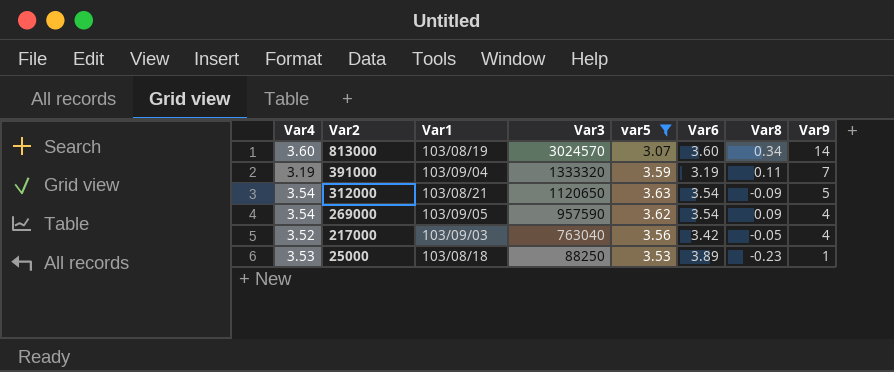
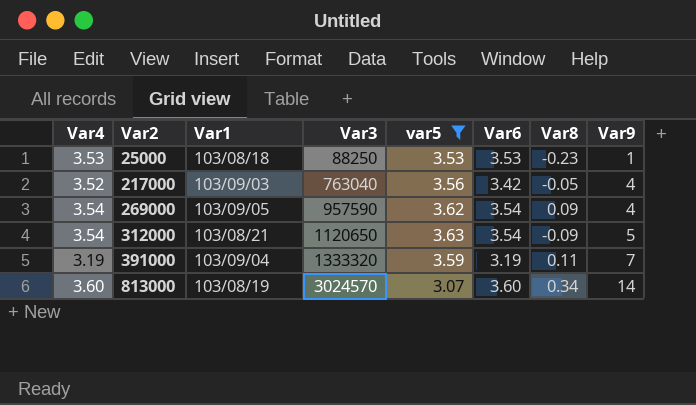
row order: Var2 descending -> Var2 ascending
25000 | Var6: 3.89 -> 3.53

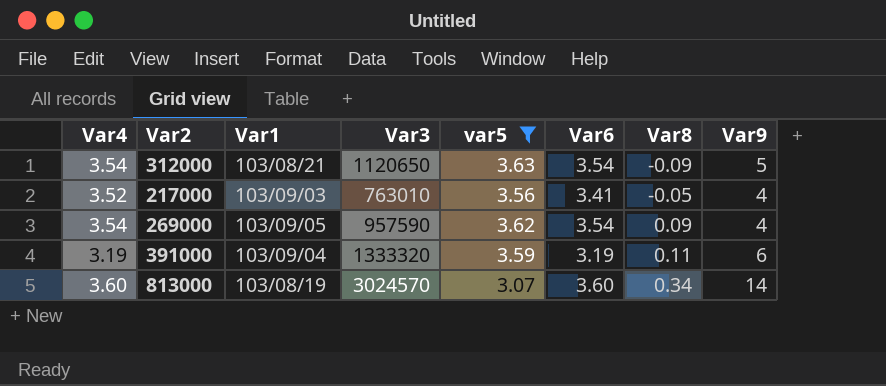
row order: Var2 ascending -> Var8 ascending
row 25000: 3.53 | 103/08/18 | 88250 | 3.53 | 3.53 | -0.23 | 1 -> none
217000 | Var3: 763040 -> 763010
217000 | Var6: 3.42 -> 3.41
391000 | Var9: 7 -> 6

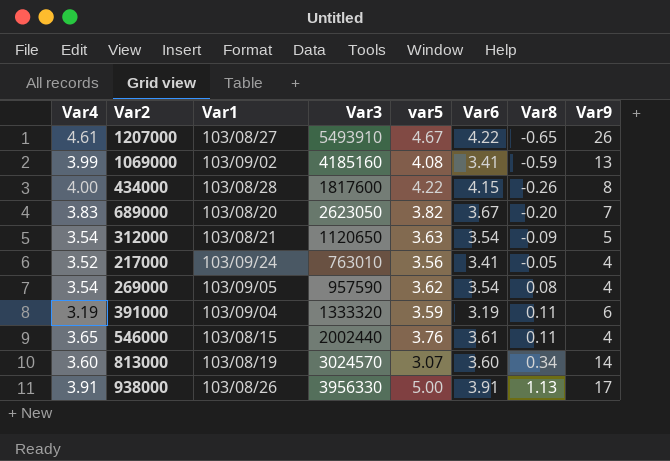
filter: var5 <= 3.63 -> none
217000 | Var1: 103/09/03 -> 103/09/24
269000 | Var8: 0.09 -> 0.08

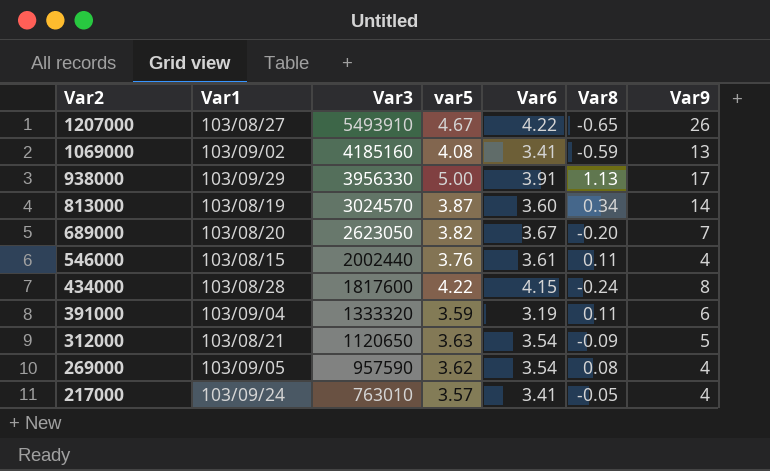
row order: Var8 ascending -> Var2 descending
column Var4 | position: 1 -> none
938000 | Var1: 103/08/26 -> 103/09/29
813000 | var5: 3.07 -> 3.87
434000 | Var8: -0.26 -> -0.24
217000 | var5: 3.56 -> 3.57

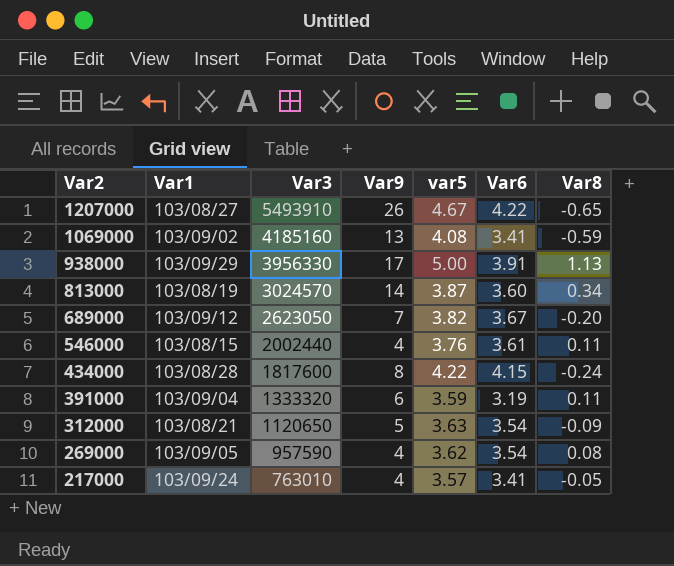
column Var9 | position: 7 -> 4
689000 | Var1: 103/08/20 -> 103/09/12

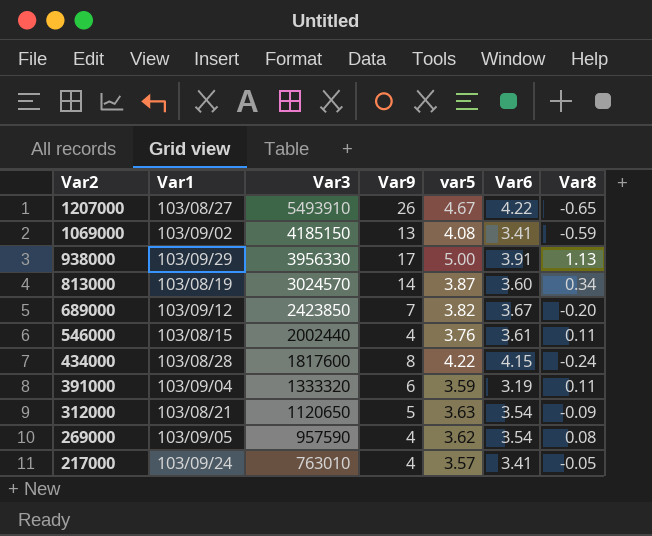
1069000 | Var3: 4185160 -> 4185150
689000 | Var3: 2623050 -> 2423850

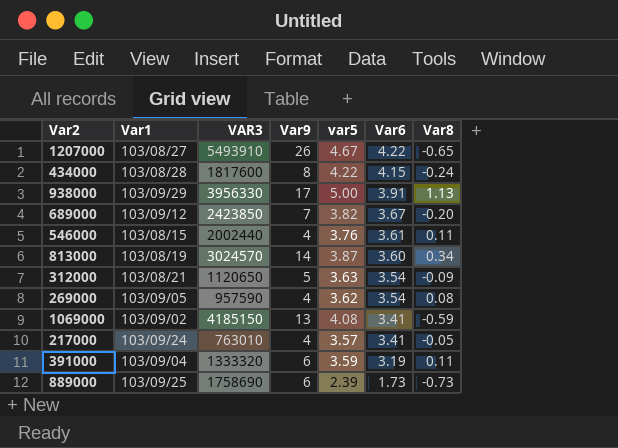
row order: Var2 descending -> Var6 descending
column name: Var3 -> VAR3
row 889000: none -> 103/09/25 | 1758690 | 6 | 2.39 | 1.73 | -0.73

